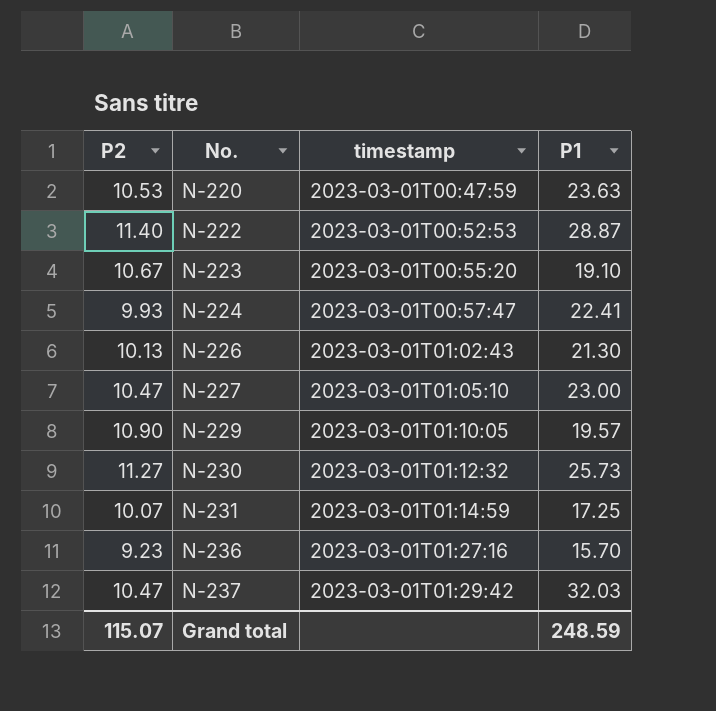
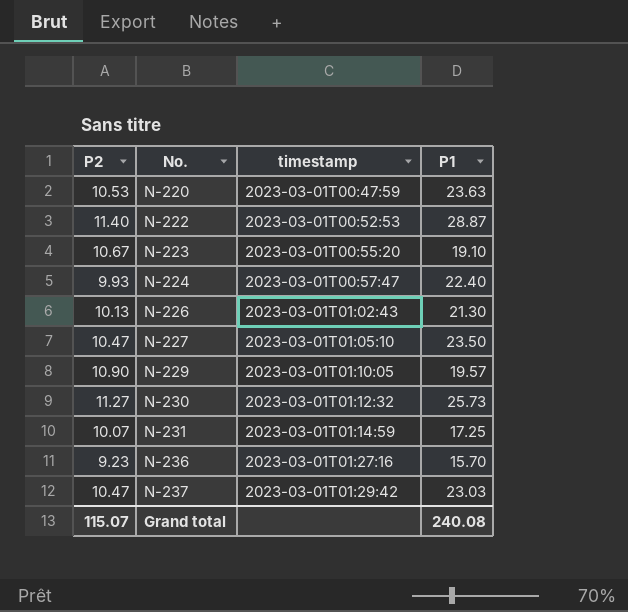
N-224 | P1: 22.41 -> 22.40
N-227 | P1: 23.00 -> 23.50
N-237 | P1: 32.03 -> 23.03
Grand total | P1: 248.59 -> 240.08

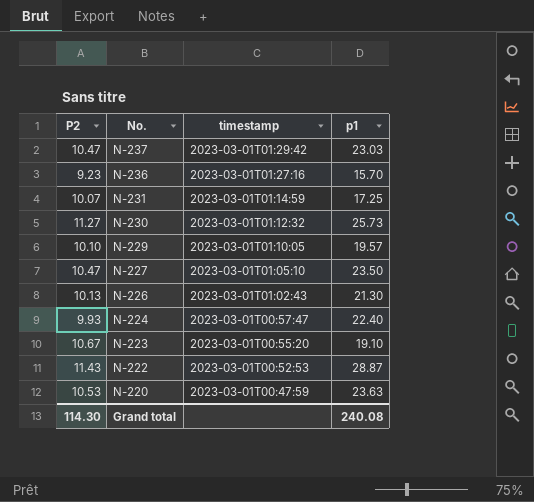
row order: No. ascending -> No. descending
column name: P1 -> p1
N-229 | P2: 10.90 -> 10.10
N-222 | P2: 11.40 -> 11.43
Grand total | P2: 115.07 -> 114.30

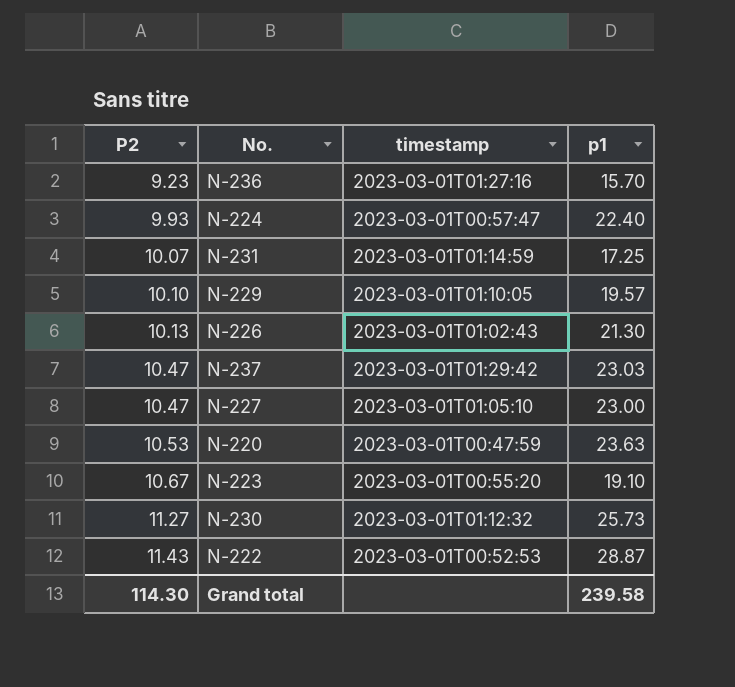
row order: No. descending -> P2 ascending
N-227 | p1: 23.50 -> 23.00
Grand total | p1: 240.08 -> 239.58

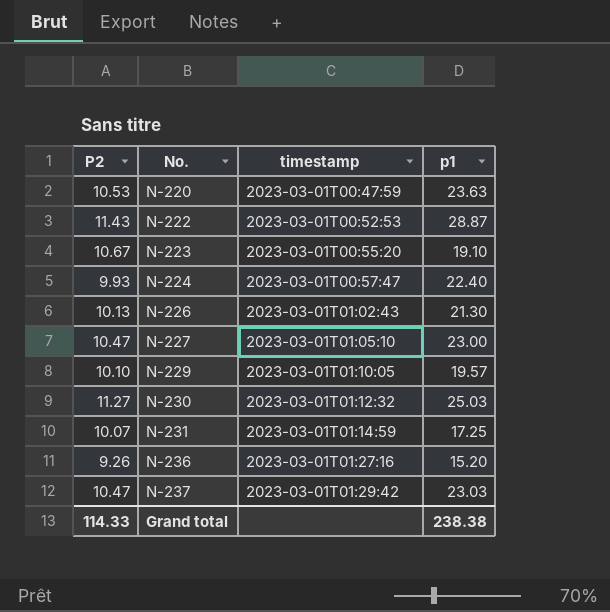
row order: P2 ascending -> No. ascending
N-230 | p1: 25.73 -> 25.03
N-236 | P2: 9.23 -> 9.26
N-236 | p1: 15.70 -> 15.20
Grand total | P2: 114.30 -> 114.33
Grand total | p1: 239.58 -> 238.38

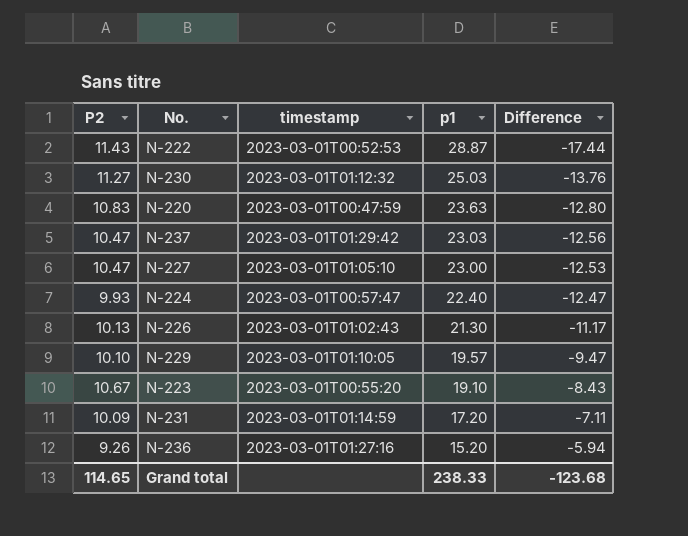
row order: No. ascending -> p1 descending
column Difference | formula: none -> [P2] - [p1]
N-220 | P2: 10.53 -> 10.83
N-231 | P2: 10.07 -> 10.09
N-231 | p1: 17.25 -> 17.20
Grand total | P2: 114.33 -> 114.65
Grand total | p1: 238.38 -> 238.33

